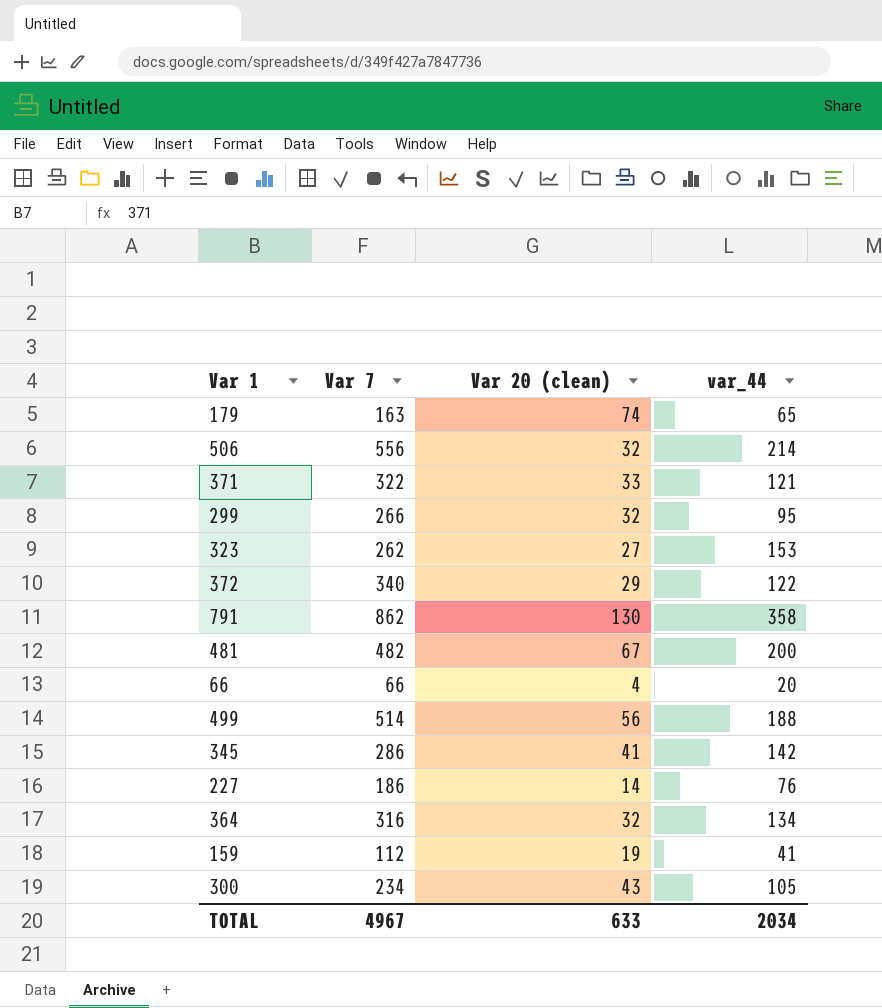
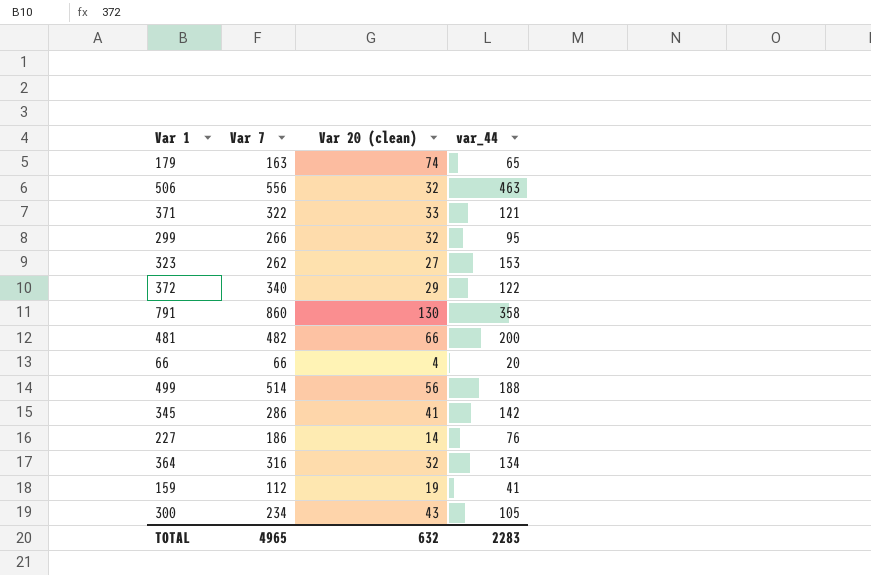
506 | var_44: 214 -> 463
791 | Var 7: 862 -> 860
481 | Var 20 (clean): 67 -> 66
TOTAL | Var 7: 4967 -> 4965
TOTAL | Var 20 (clean): 633 -> 632
TOTAL | var_44: 2034 -> 2283

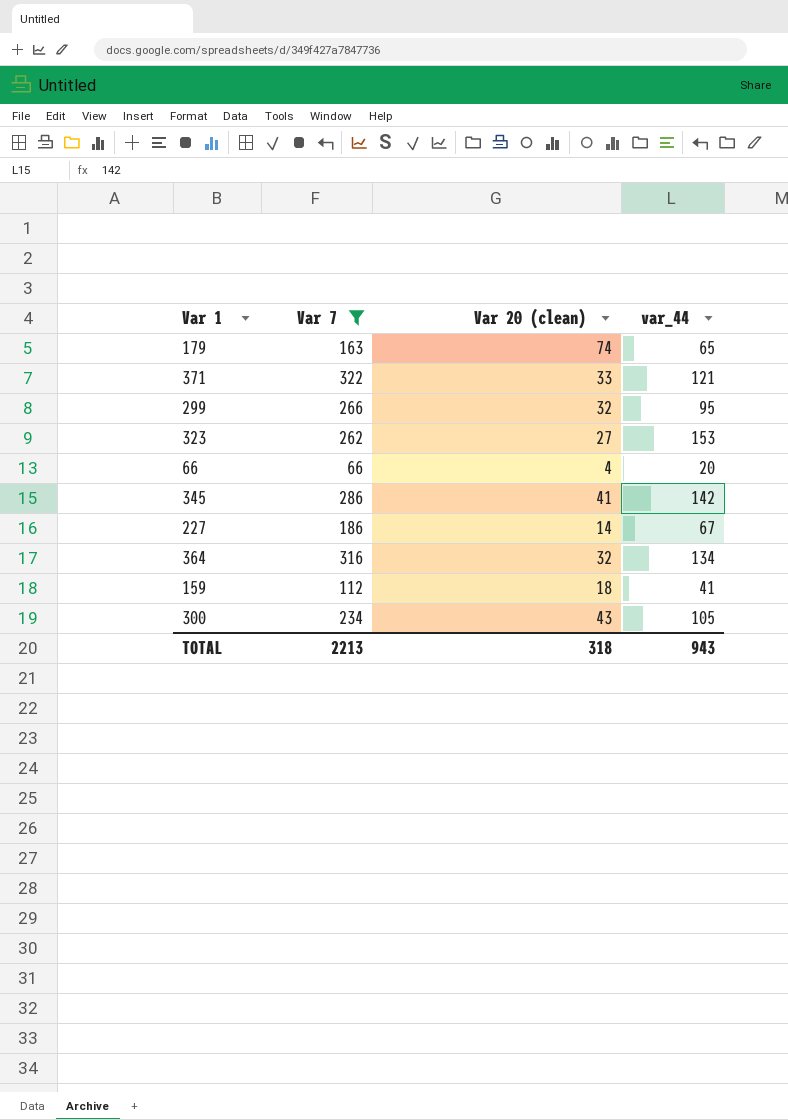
filter: none -> Var 7 <= 322
227 | var_44: 76 -> 67
159 | Var 20 (clean): 19 -> 18
TOTAL | Var 7: 4965 -> 2213
TOTAL | Var 20 (clean): 632 -> 318
TOTAL | var_44: 2283 -> 943

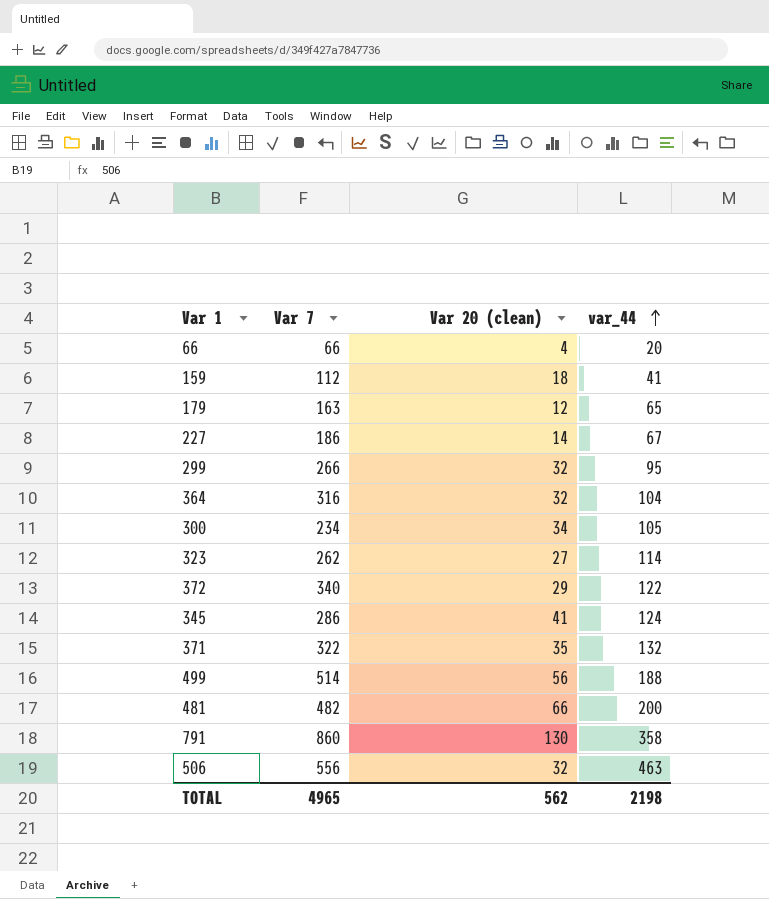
filter: Var 7 <= 322 -> none
row order: none -> var_44 ascending
179 | Var 20 (clean): 74 -> 12
364 | var_44: 134 -> 104
300 | Var 20 (clean): 43 -> 34
323 | var_44: 153 -> 114
345 | var_44: 142 -> 124
371 | Var 20 (clean): 33 -> 35
371 | var_44: 121 -> 132
TOTAL | Var 7: 2213 -> 4965
TOTAL | Var 20 (clean): 318 -> 562
TOTAL | var_44: 943 -> 2198

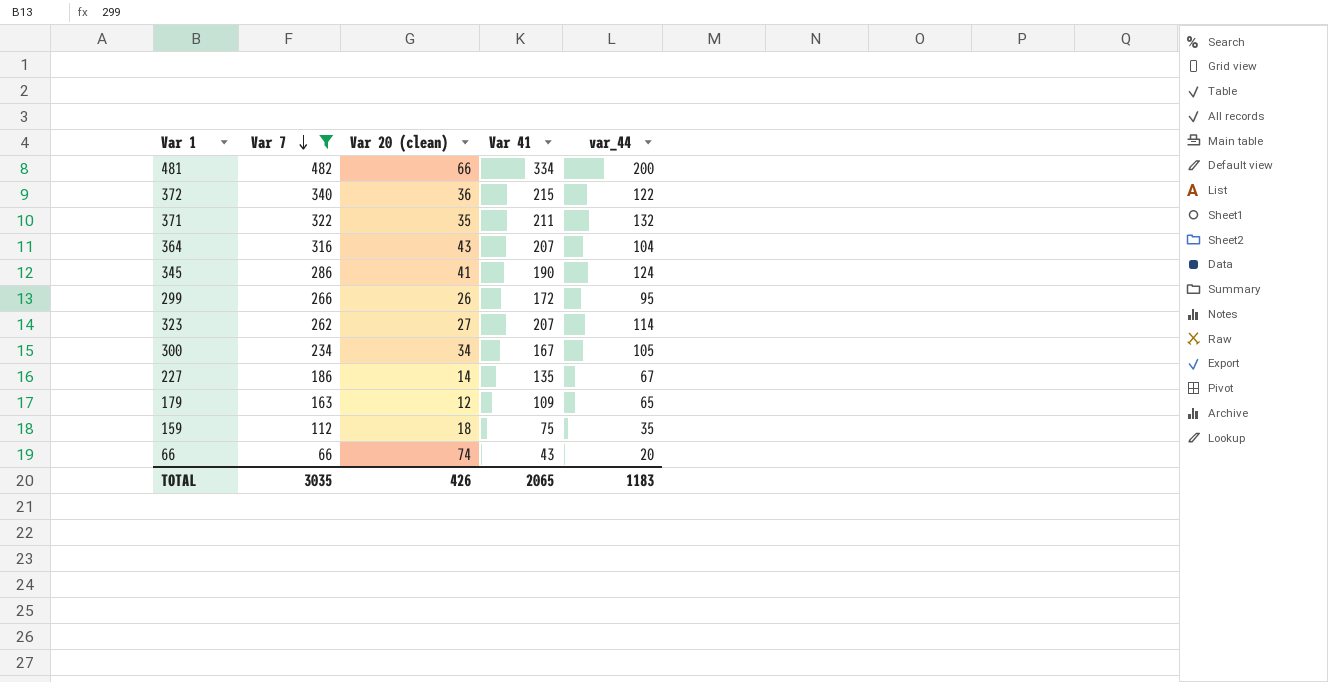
filter: none -> Var 7 <= 482
row order: var_44 ascending -> Var 7 descending
column Var 41 | position: none -> 4
372 | Var 20 (clean): 29 -> 36
364 | Var 20 (clean): 32 -> 43
299 | Var 20 (clean): 32 -> 26
159 | var_44: 41 -> 35
66 | Var 20 (clean): 4 -> 74
TOTAL | Var 7: 4965 -> 3035
TOTAL | Var 20 (clean): 562 -> 426
TOTAL | var_44: 2198 -> 1183

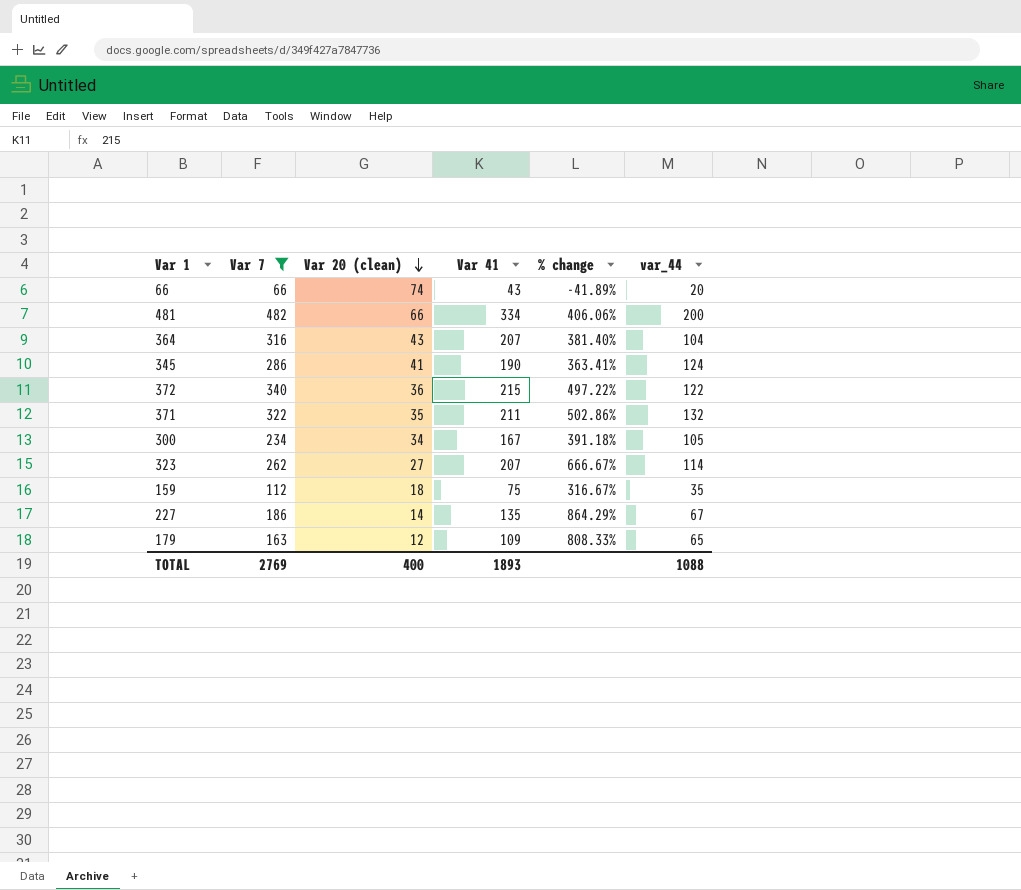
row order: Var 7 descending -> Var 20 (clean) descending
column % change | formula: none -> ([Var 41] - [Var 20 (clean)]) / [Var 20 (clean)]
row 299: 266 | 26 | 172 | 95 -> none
TOTAL | Var 7: 3035 -> 2769
TOTAL | Var 20 (clean): 426 -> 400
TOTAL | Var 41: 2065 -> 1893
TOTAL | var_44: 1183 -> 1088

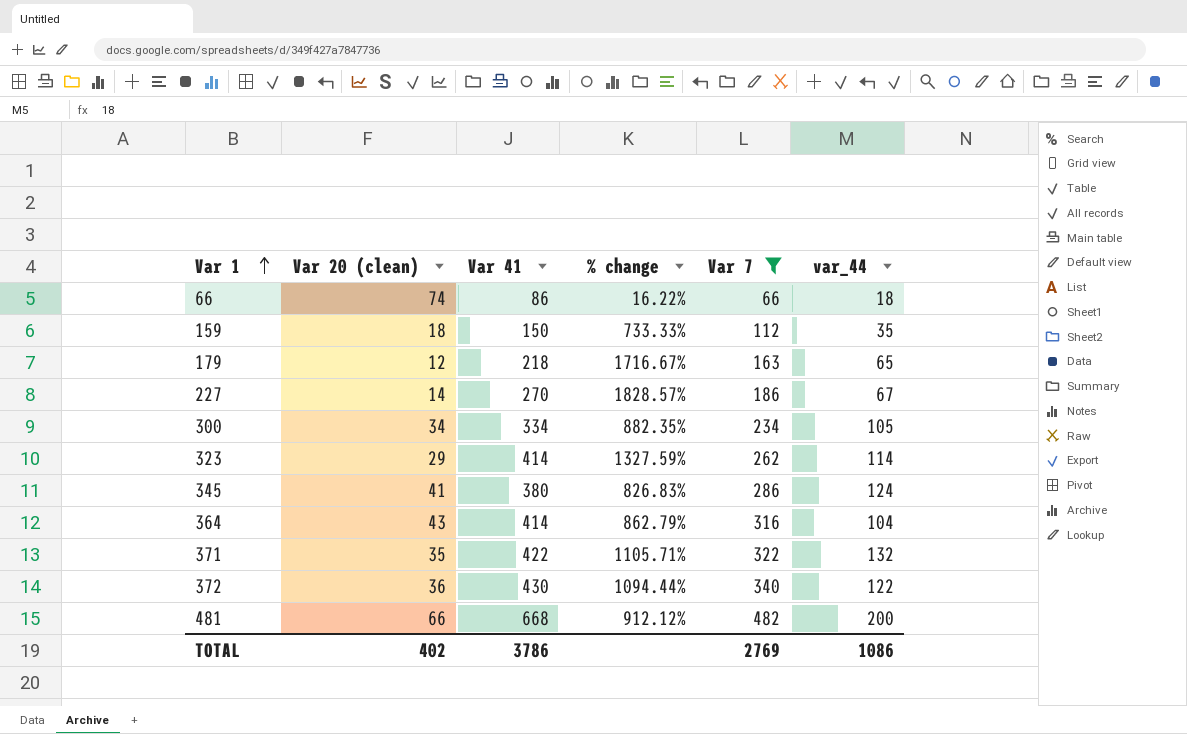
row order: Var 20 (clean) descending -> Var 1 ascending
column Var 7 | position: 2 -> 5
66 | Var 41: 43 -> 86
66 | % change: -41.89% -> 16.22%
66 | var_44: 20 -> 18
159 | Var 41: 75 -> 150
159 | % change: 316.67% -> 733.33%
179 | Var 41: 109 -> 218
179 | % change: 808.33% -> 1716.67%
227 | Var 41: 135 -> 270
227 | % change: 864.29% -> 1828.57%
300 | Var 41: 167 -> 334
300 | % change: 391.18% -> 882.35%
323 | Var 20 (clean): 27 -> 29
323 | Var 41: 207 -> 414
323 | % change: 666.67% -> 1327.59%
345 | Var 41: 190 -> 380
345 | % change: 363.41% -> 826.83%
364 | Var 41: 207 -> 414
364 | % change: 381.40% -> 862.79%
371 | Var 41: 211 -> 422
371 | % change: 502.86% -> 1105.71%
372 | Var 41: 215 -> 430
372 | % change: 497.22% -> 1094.44%
481 | Var 41: 334 -> 668
481 | % change: 406.06% -> 912.12%
TOTAL | Var 20 (clean): 400 -> 402
TOTAL | Var 41: 1893 -> 3786
TOTAL | var_44: 1088 -> 1086

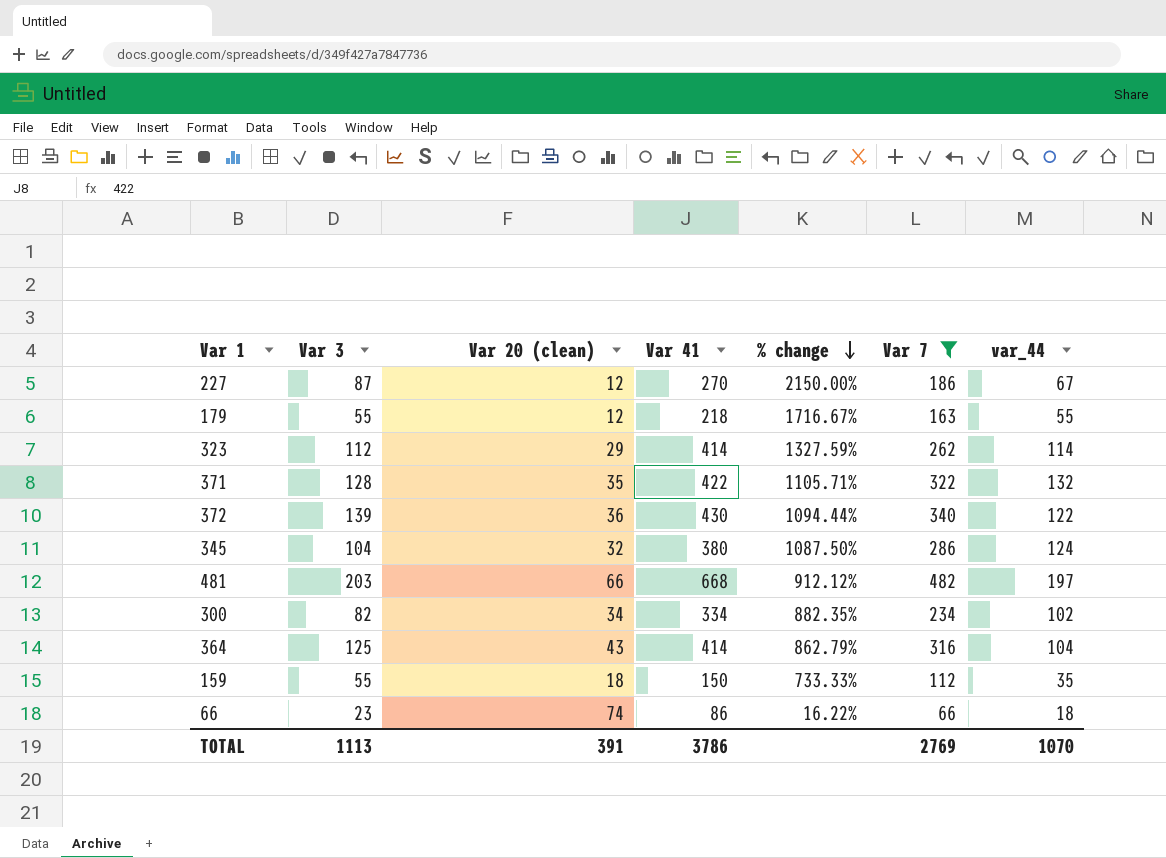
row order: Var 1 ascending -> % change descending
column Var 3 | position: none -> 2
227 | Var 20 (clean): 14 -> 12
227 | % change: 1828.57% -> 2150.00%
179 | var_44: 65 -> 55
345 | Var 20 (clean): 41 -> 32
345 | % change: 826.83% -> 1087.50%
481 | var_44: 200 -> 197
300 | var_44: 105 -> 102
TOTAL | Var 20 (clean): 402 -> 391
TOTAL | var_44: 1086 -> 1070

